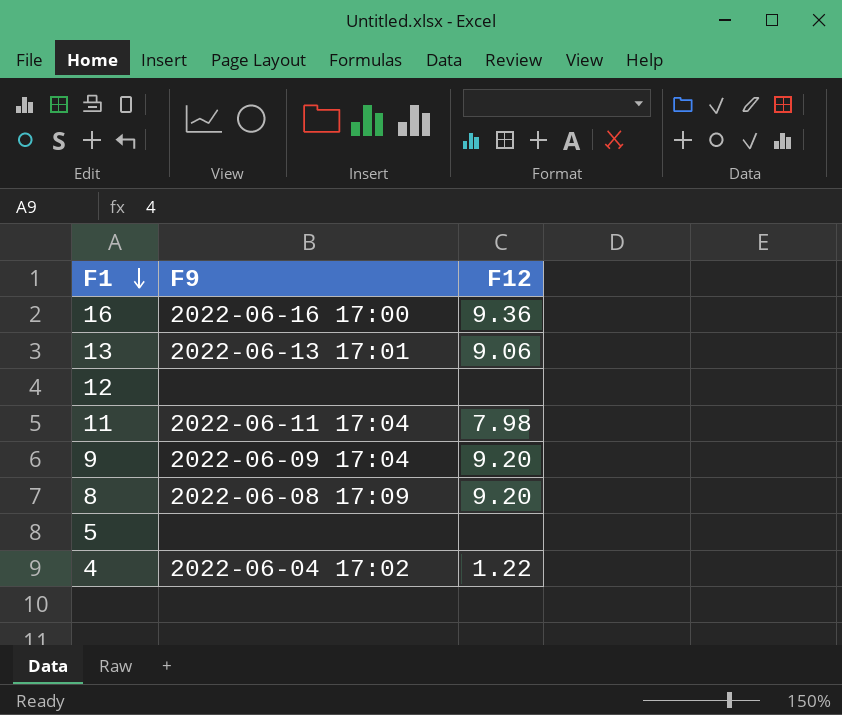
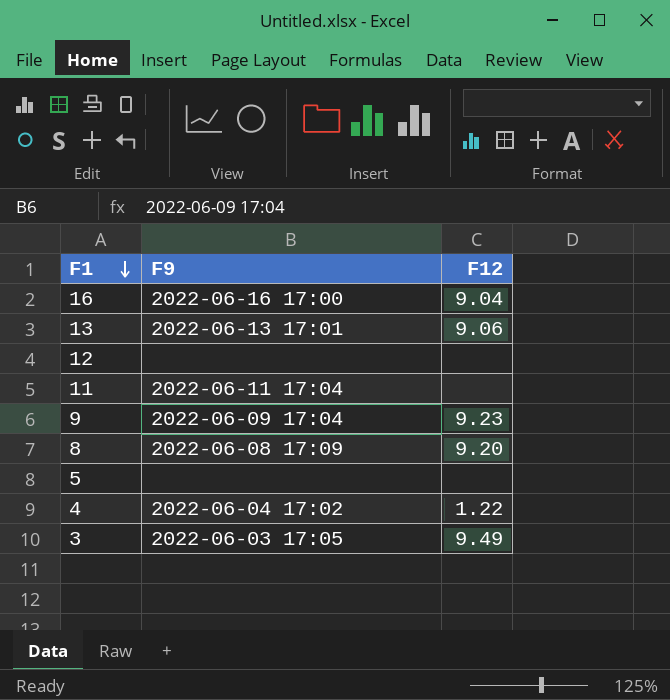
16 | F12: 9.36 -> 9.04
11 | F12: 7.98 -> none
9 | F12: 9.20 -> 9.23
row 3: none -> 2022-06-03 17:05 | 9.49

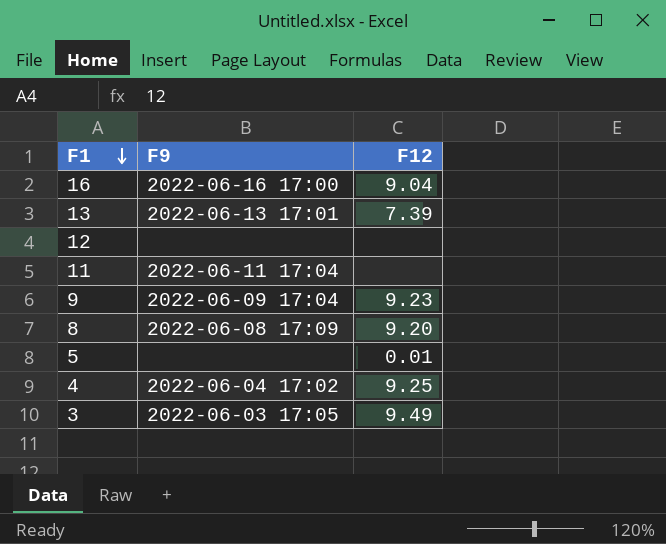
13 | F12: 9.06 -> 7.39
5 | F12: none -> 0.01
4 | F12: 1.22 -> 9.25

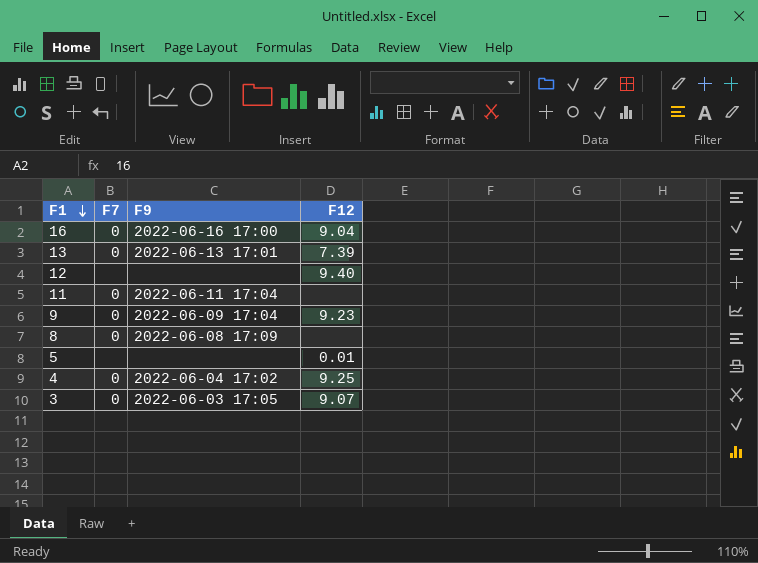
column F7 | position: none -> 2
12 | F12: none -> 9.40
8 | F12: 9.20 -> none
3 | F12: 9.49 -> 9.07

